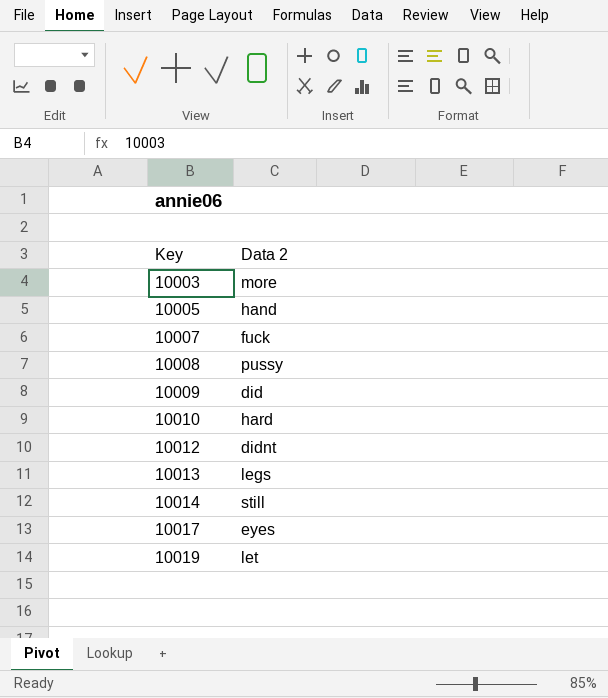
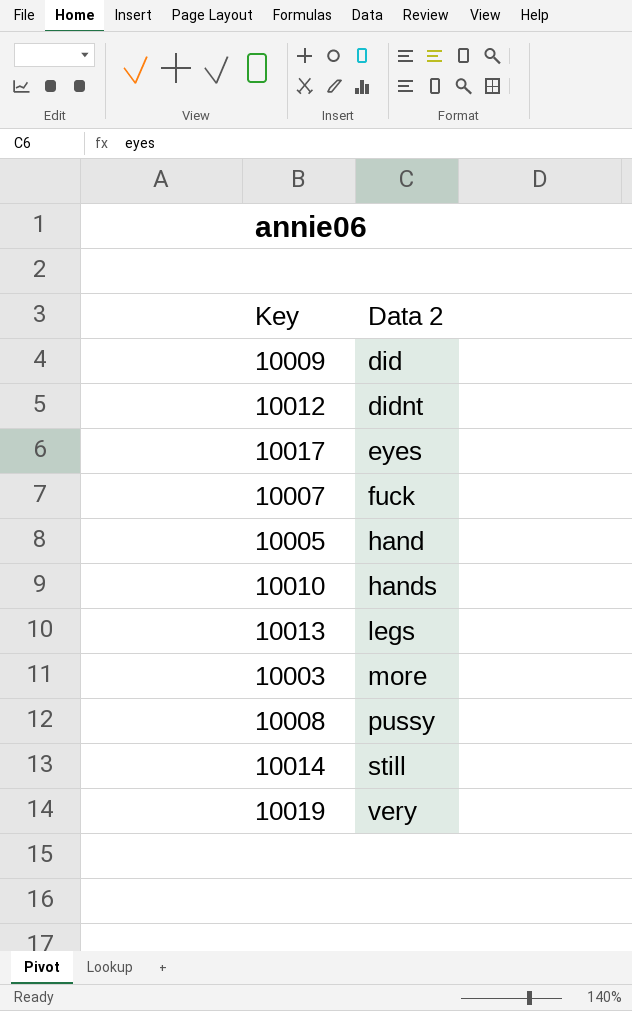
row order: Key ascending -> Data 2 ascending
10010 | Data 2: hard -> hands
10019 | Data 2: let -> very

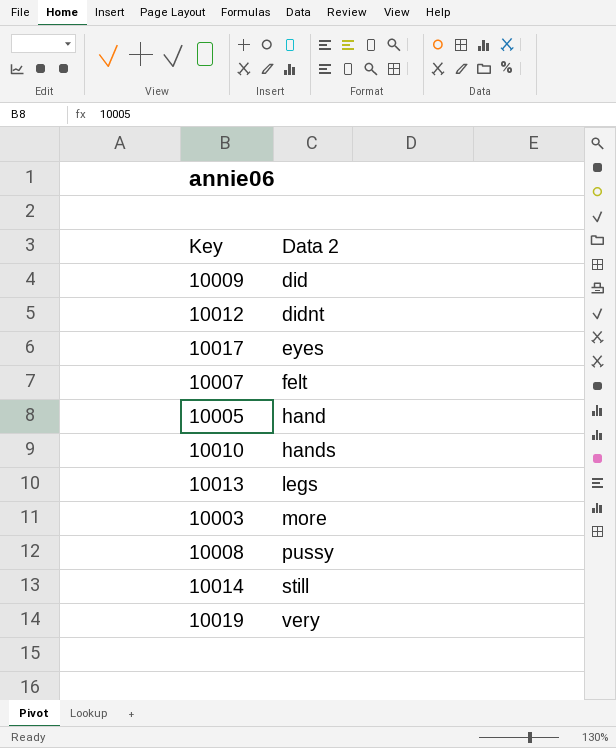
10007 | Data 2: fuck -> felt

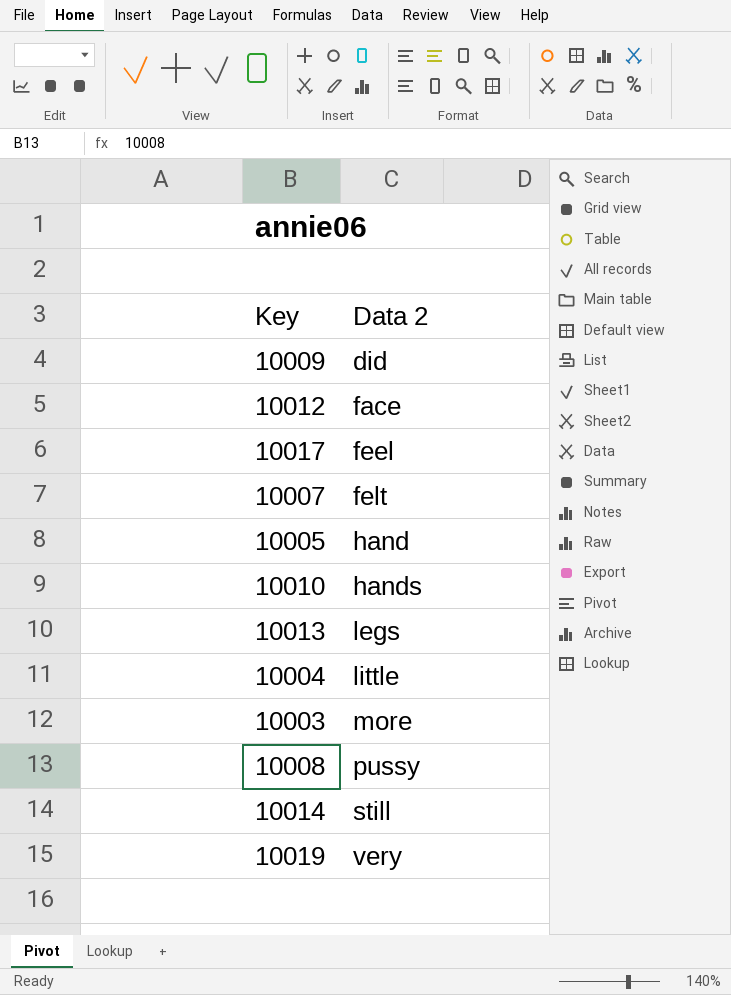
10012 | Data 2: didnt -> face
10017 | Data 2: eyes -> feel
row 10004: none -> little

